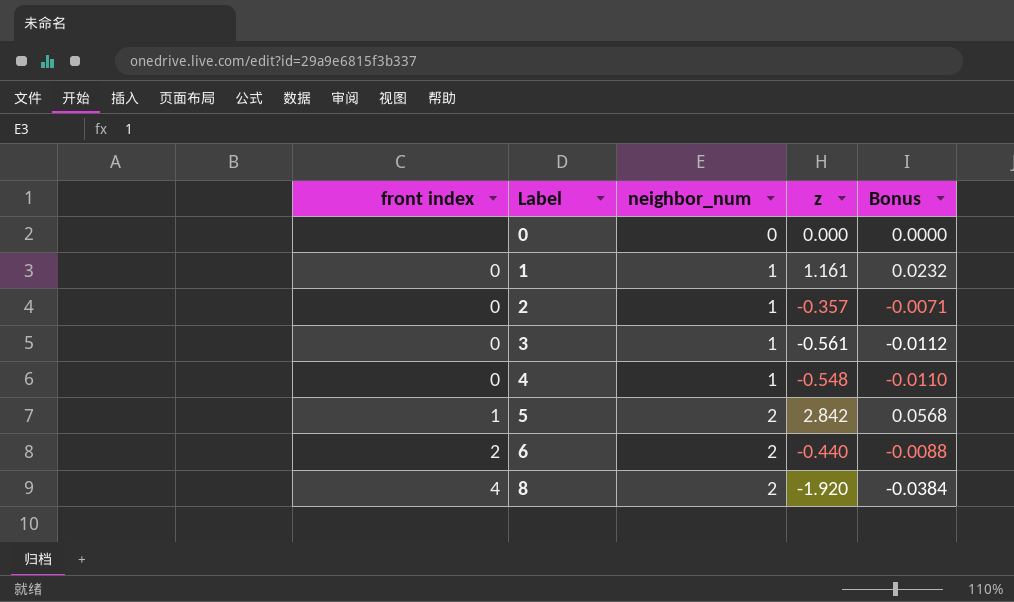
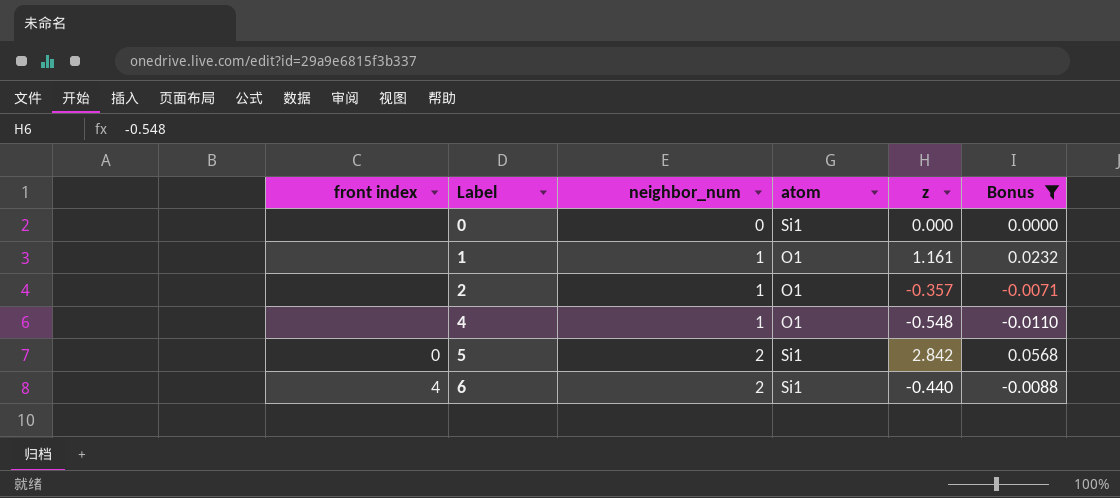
filter: none -> Bonus >= -0.0110
column atom | position: none -> 4
1 | front index: 0 -> none
2 | front index: 0 -> none
4 | front index: 0 -> none
5 | front index: 1 -> 0
6 | front index: 2 -> 4

